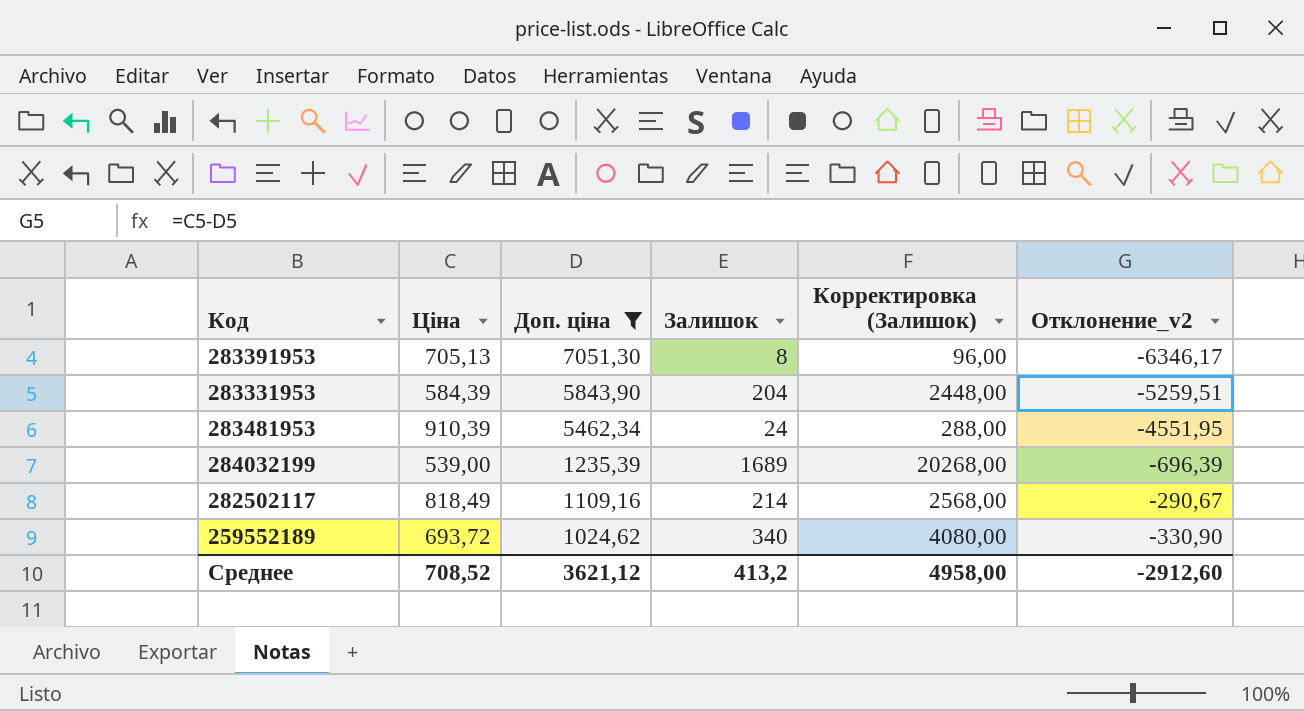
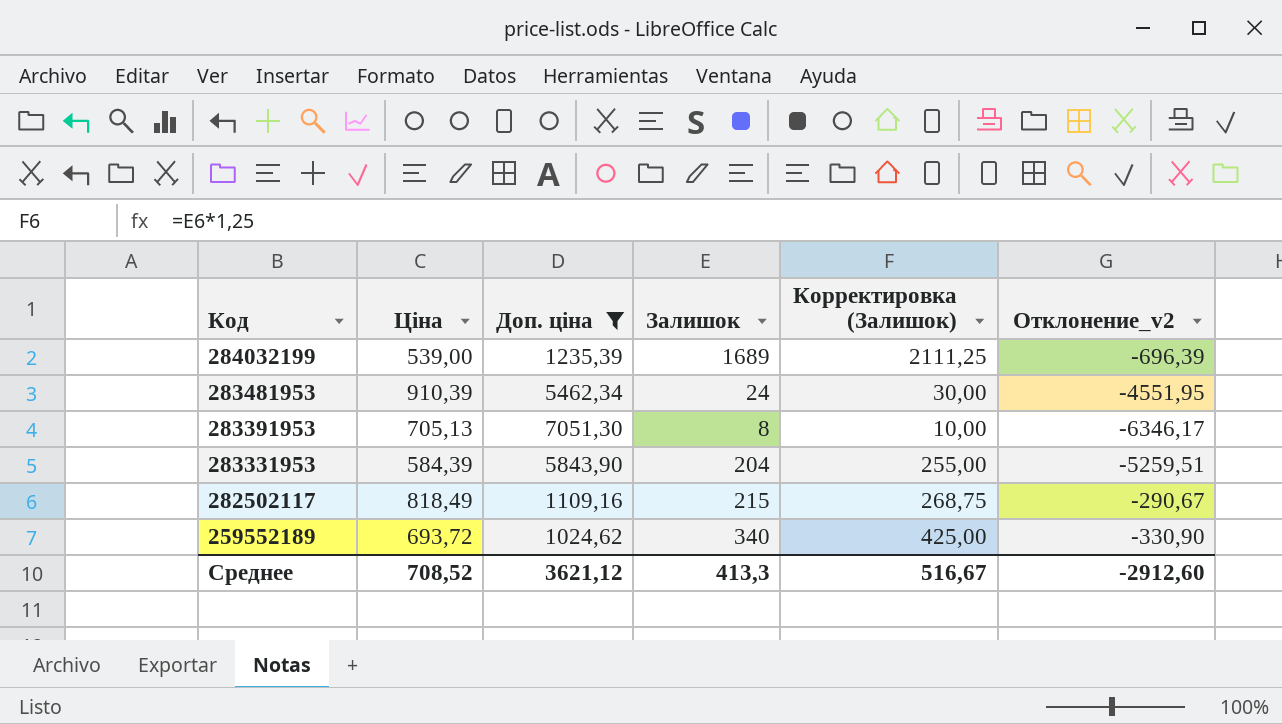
row order: Доп. ціна descending -> Код descending
column Корректировка (Залишок) | formula: [Залишок] * 12 -> [Залишок] * 1,25
282502117 | Залишок: 214 -> 215
Среднее | Залишок: 413,2 -> 413,3
Среднее | Корректировка (Залишок): 4958,00 -> 516,67

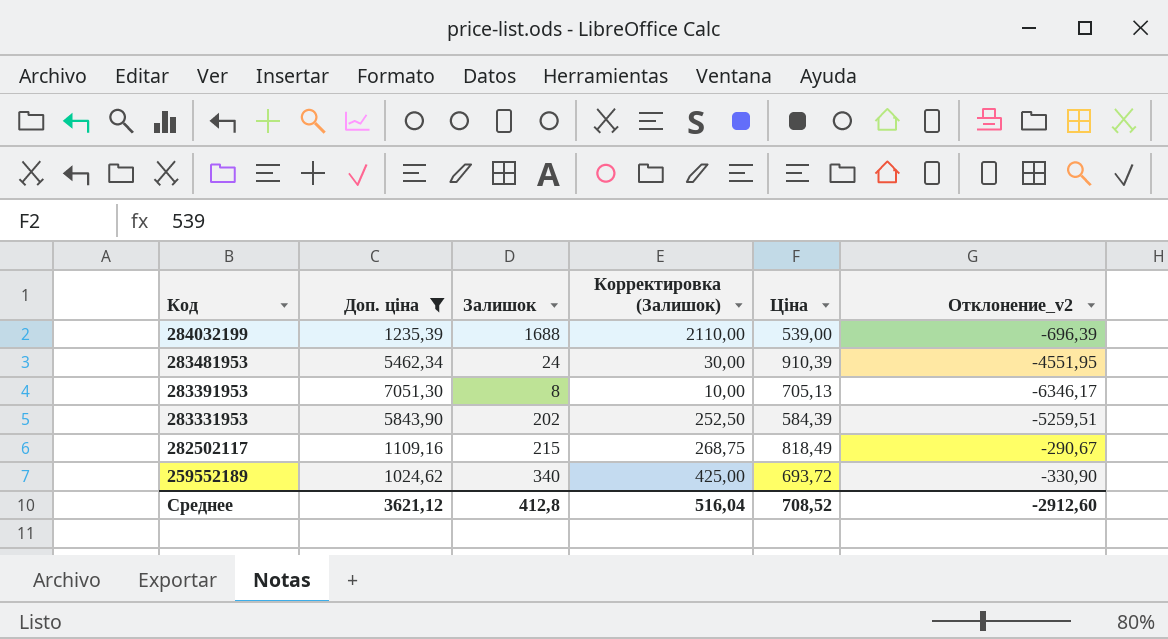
column Ціна | position: 2 -> 5
284032199 | Залишок: 1689 -> 1688
284032199 | Корректировка (Залишок): 2111,25 -> 2110,00
283331953 | Залишок: 204 -> 202
283331953 | Корректировка (Залишок): 255,00 -> 252,50
Среднее | Залишок: 413,3 -> 412,8
Среднее | Корректировка (Залишок): 516,67 -> 516,04

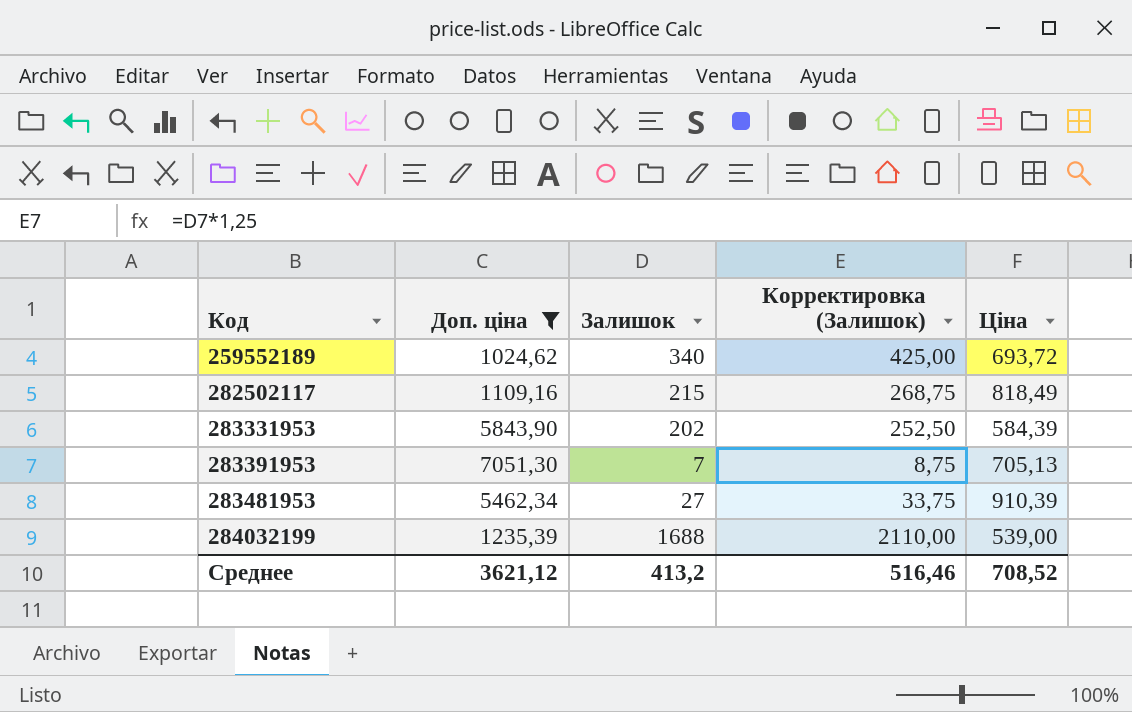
row order: Код descending -> Код ascending
column Отклонение_v2 | formula: [Ціна] - [Доп. ціна] -> none
283391953 | Залишок: 8 -> 7
283391953 | Корректировка (Залишок): 10,00 -> 8,75
283481953 | Залишок: 24 -> 27
283481953 | Корректировка (Залишок): 30,00 -> 33,75
Среднее | Залишок: 412,8 -> 413,2
Среднее | Корректировка (Залишок): 516,04 -> 516,46

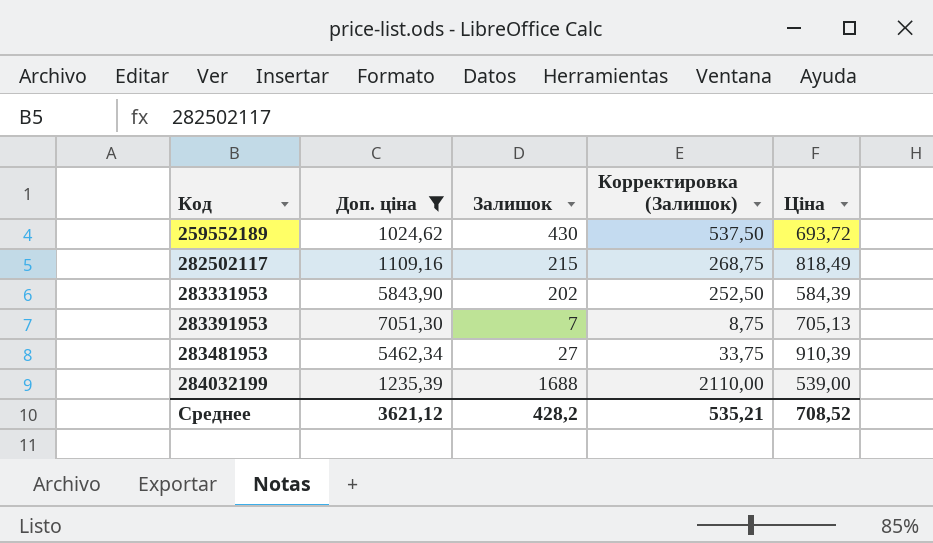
259552189 | Залишок: 340 -> 430
259552189 | Корректировка (Залишок): 425,00 -> 537,50
Среднее | Залишок: 413,2 -> 428,2
Среднее | Корректировка (Залишок): 516,46 -> 535,21

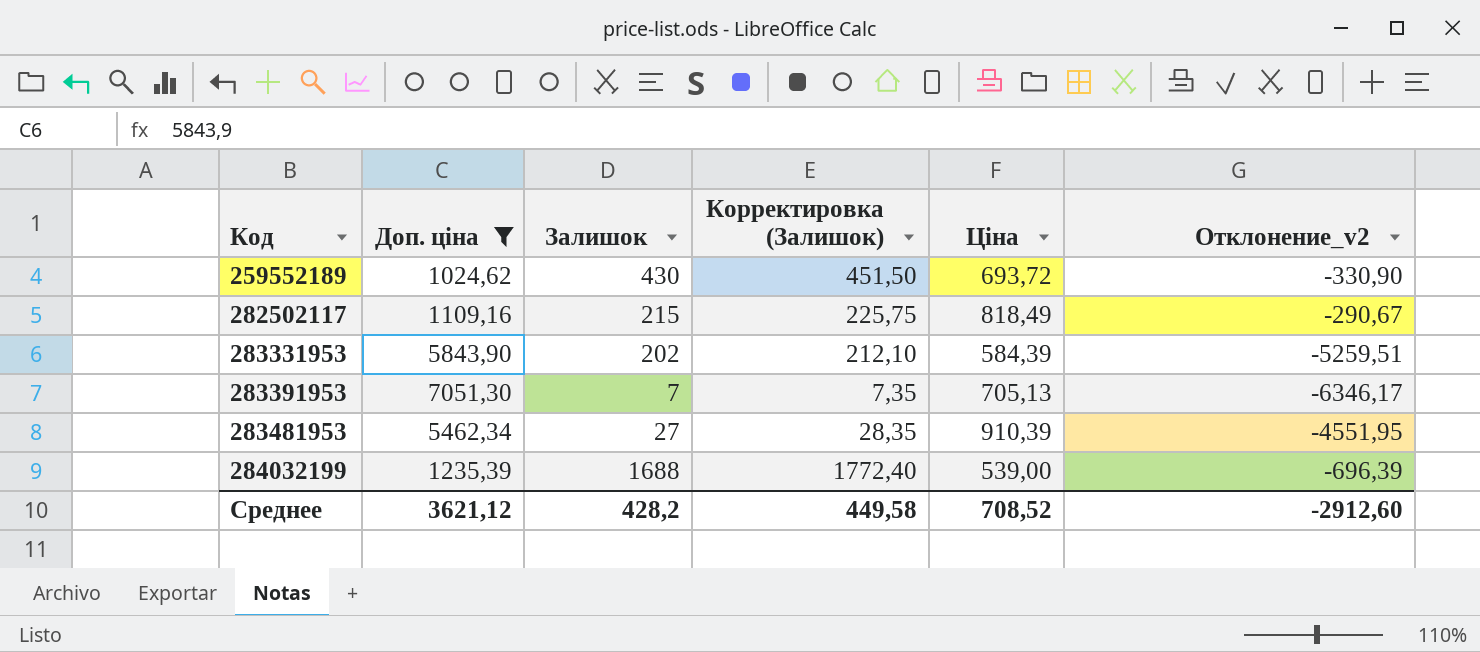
column Корректировка (Залишок) | formula: [Залишок] * 1,25 -> [Залишок] * 1,05
column Отклонение_v2 | formula: none -> [Ціна] - [Доп. ціна]
Среднее | Корректировка (Залишок): 535,21 -> 449,58

